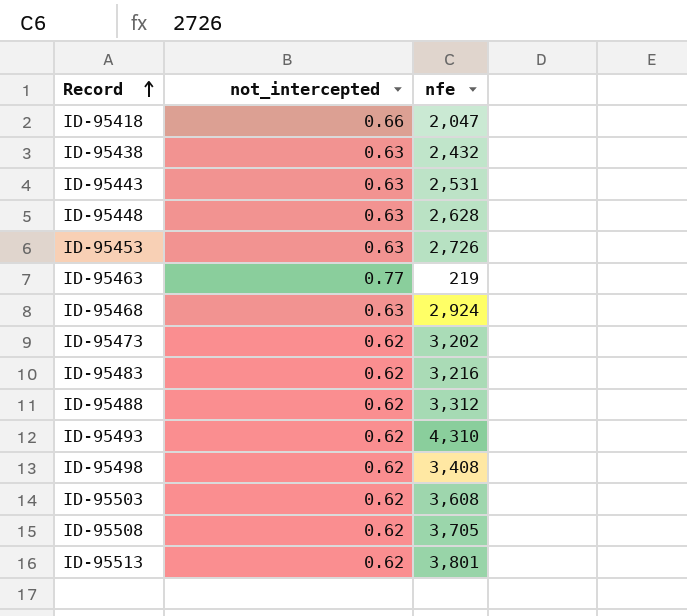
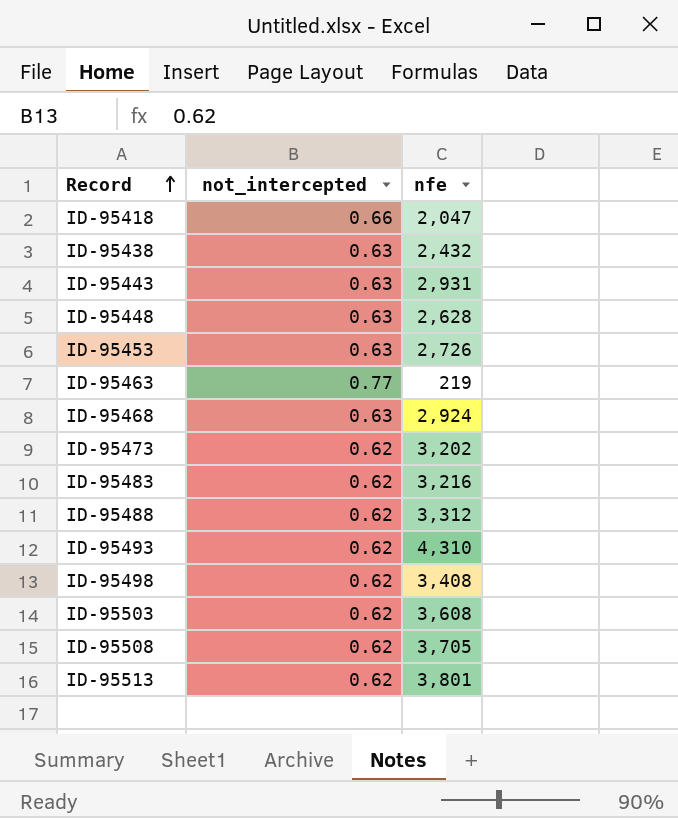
ID-95443 | nfe: 2,531 -> 2,931

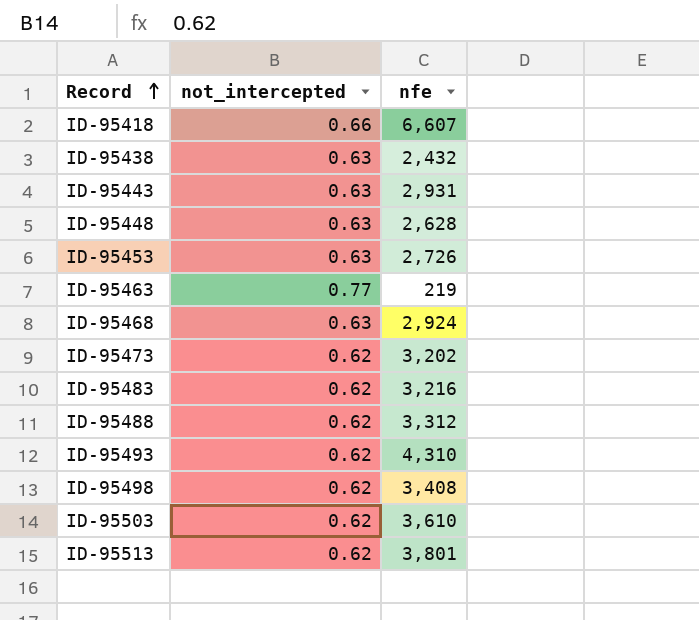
row ID-95508: 0.62 | 3,705 -> none
ID-95418 | nfe: 2,047 -> 6,607
ID-95503 | nfe: 3,608 -> 3,610

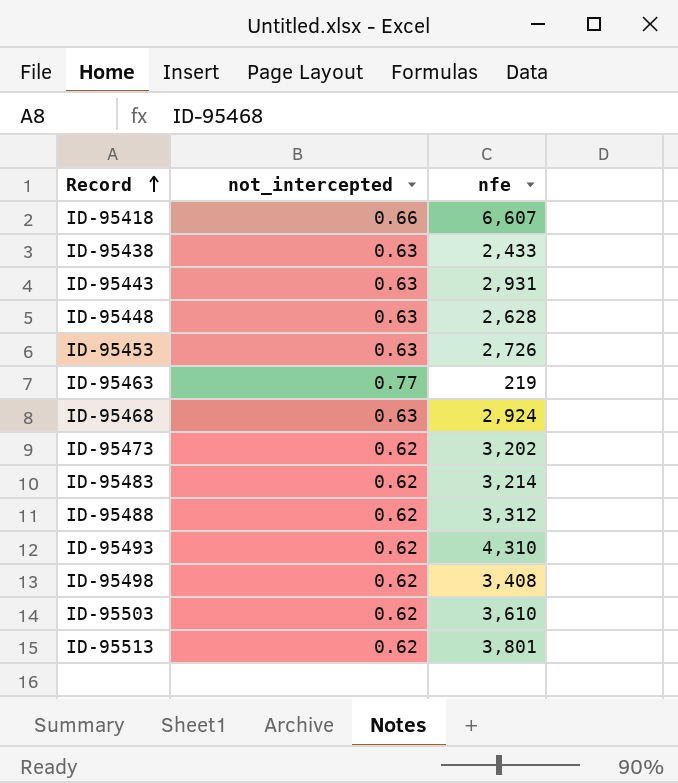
ID-95438 | nfe: 2,432 -> 2,433
ID-95483 | nfe: 3,216 -> 3,214

